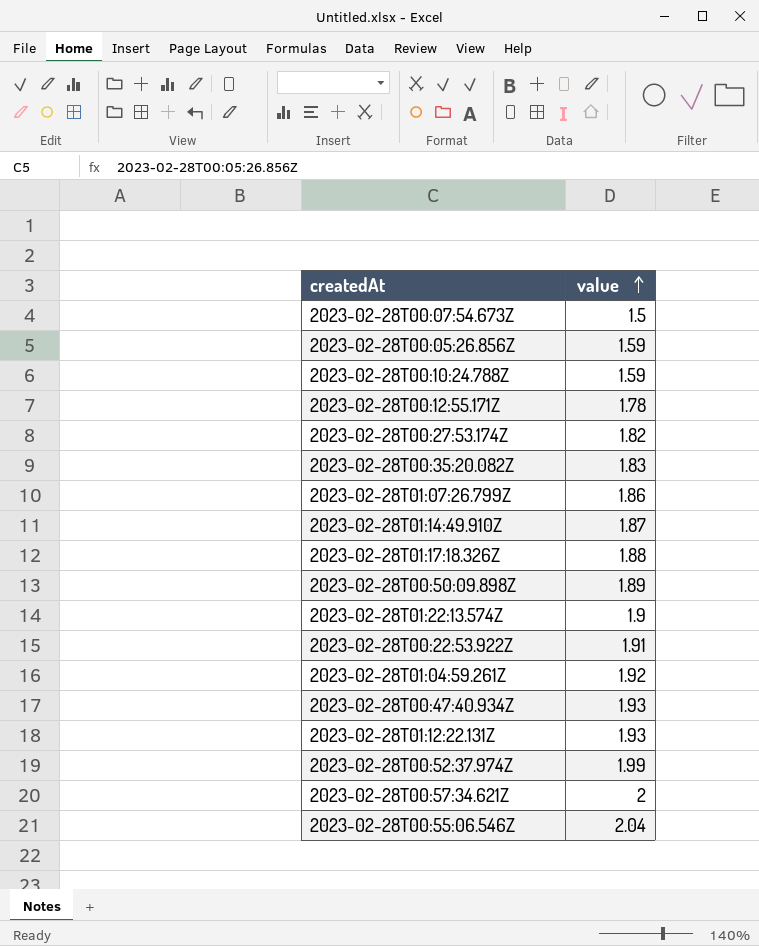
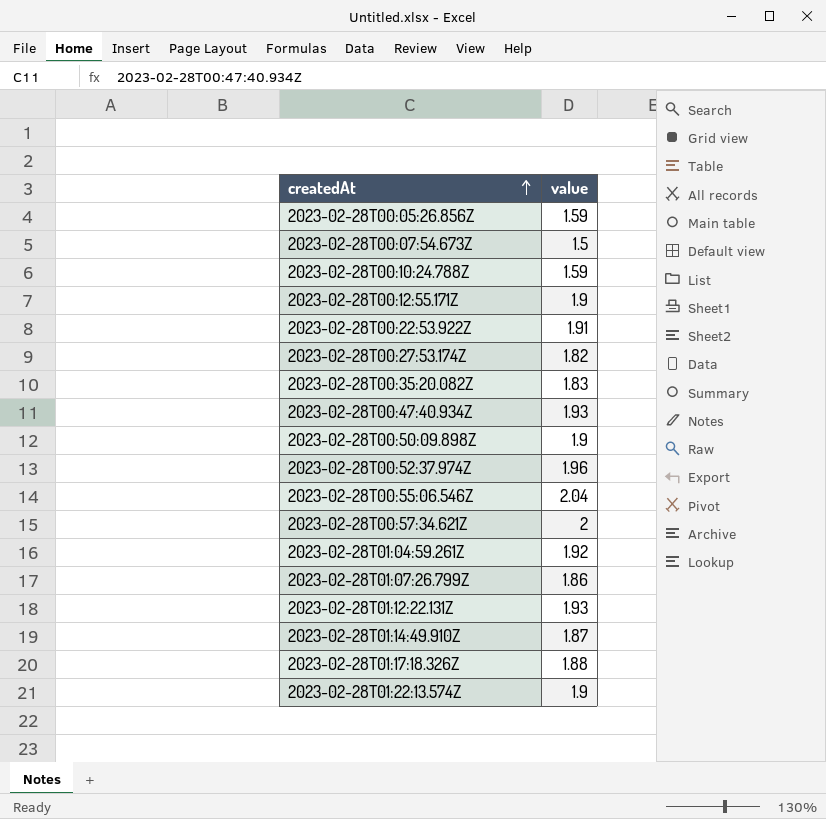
row order: value ascending -> createdAt ascending
2023-02-28T00:12:55.171Z | value: 1.78 -> 1.9
2023-02-28T00:50:09.898Z | value: 1.89 -> 1.9
2023-02-28T00:52:37.974Z | value: 1.99 -> 1.96

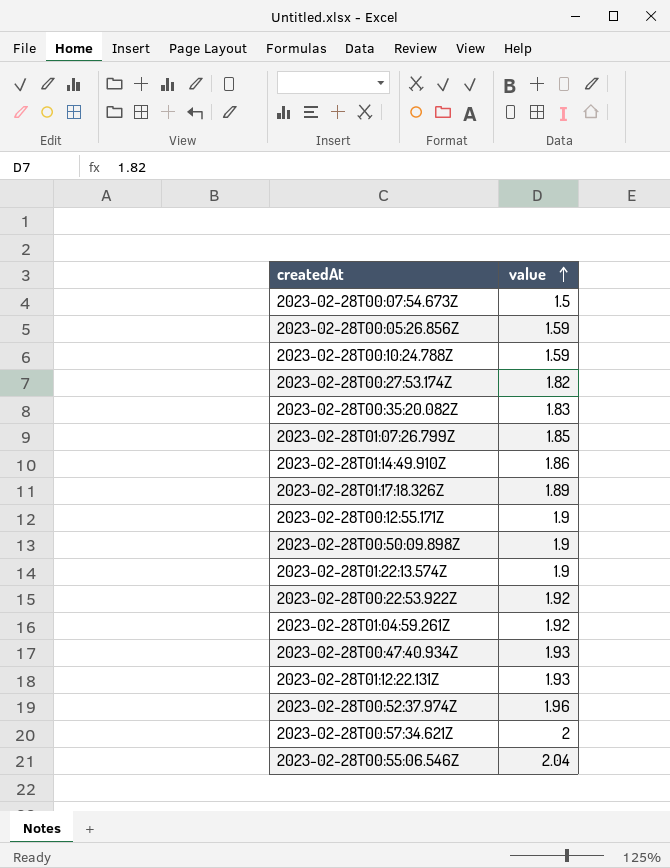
row order: createdAt ascending -> value ascending
2023-02-28T01:07:26.799Z | value: 1.86 -> 1.85
2023-02-28T01:14:49.910Z | value: 1.87 -> 1.86
2023-02-28T01:17:18.326Z | value: 1.88 -> 1.89
2023-02-28T00:22:53.922Z | value: 1.91 -> 1.92

